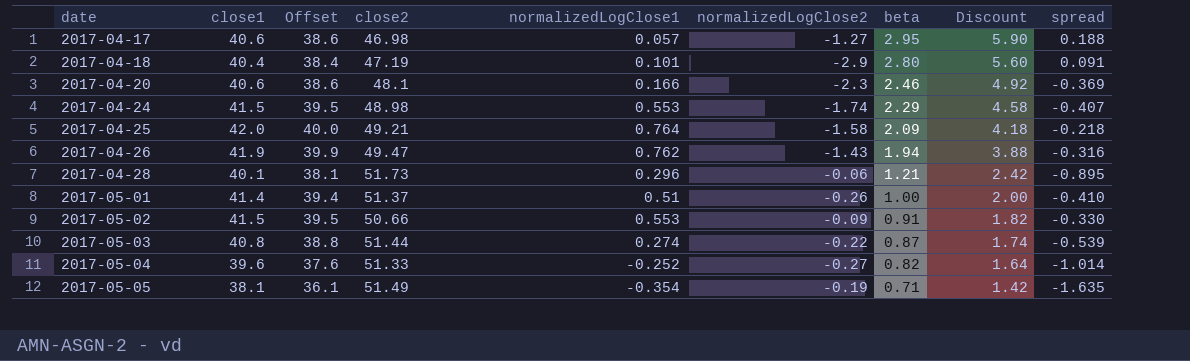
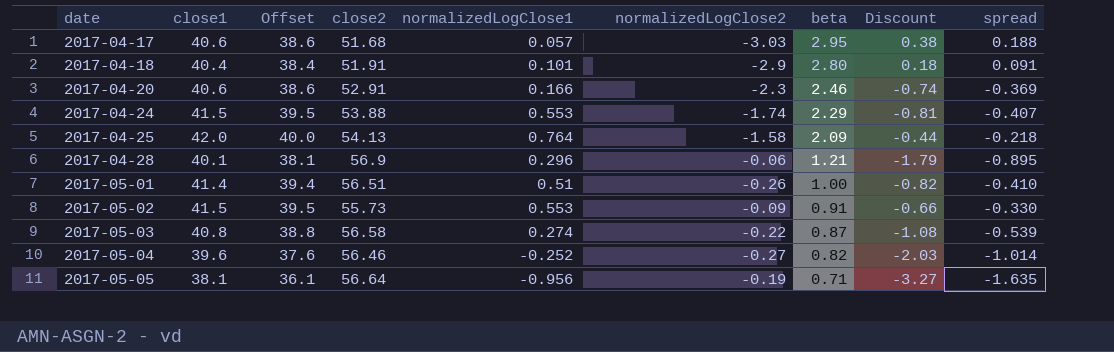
column Discount | formula: [beta] * 2 -> [spread] * 2
row 2017-04-26: 41.9 | 39.9 | 49.47 | 0.762 | -1.43 | 1.94 | 3.88 | -0.316 -> none
2017-04-17 | close2: 46.98 -> 51.68
2017-04-17 | normalizedLogClose2: -1.27 -> -3.03
2017-04-18 | close2: 47.19 -> 51.91
2017-04-20 | close2: 48.1 -> 52.91
2017-04-24 | close2: 48.98 -> 53.88
2017-04-25 | close2: 49.21 -> 54.13
2017-04-28 | close2: 51.73 -> 56.9
2017-05-01 | close2: 51.37 -> 56.51
2017-05-02 | close2: 50.66 -> 55.73
2017-05-03 | close2: 51.44 -> 56.58
2017-05-04 | close2: 51.33 -> 56.46
2017-05-05 | close2: 51.49 -> 56.64
2017-05-05 | normalizedLogClose1: -0.354 -> -0.956

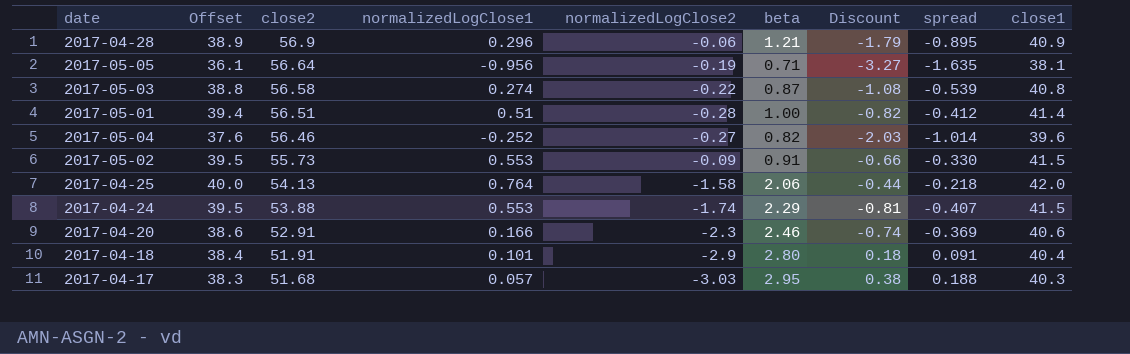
row order: date ascending -> close2 descending
column close1 | position: 2 -> 9
2017-04-28 | Offset: 38.1 -> 38.9
2017-04-28 | close1: 40.1 -> 40.9
2017-05-01 | normalizedLogClose2: -0.26 -> -0.28
2017-05-01 | spread: -0.410 -> -0.412
2017-04-25 | beta: 2.09 -> 2.06
2017-04-17 | Offset: 38.6 -> 38.3
2017-04-17 | close1: 40.6 -> 40.3

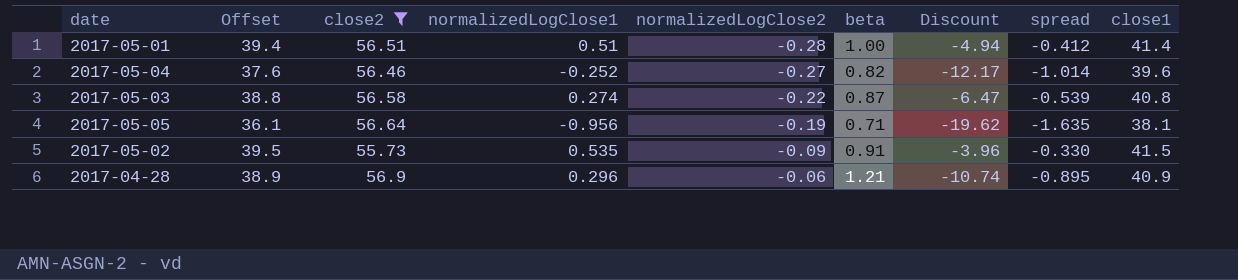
filter: none -> close2 >= 55.73
row order: close2 descending -> normalizedLogClose2 ascending
column Discount | formula: [spread] * 2 -> [spread] * 12
2017-05-02 | normalizedLogClose1: 0.553 -> 0.535

